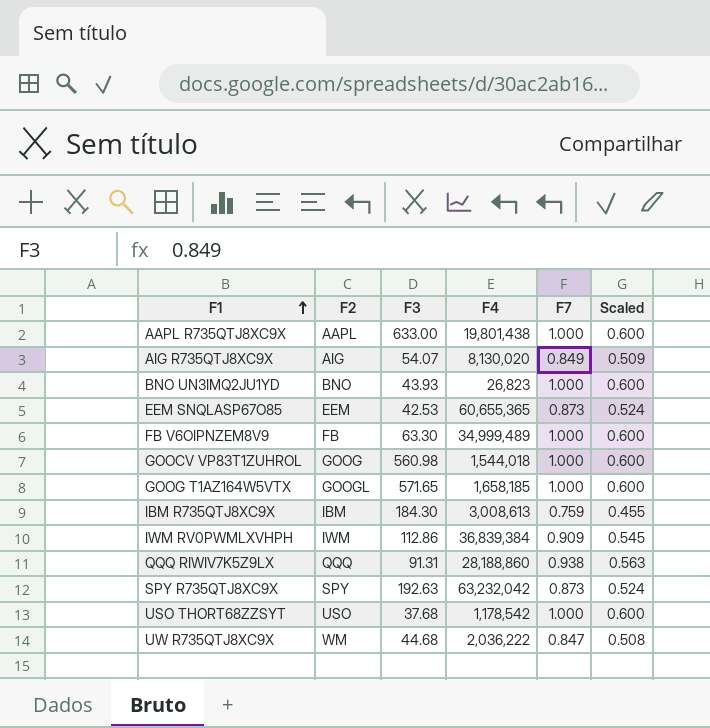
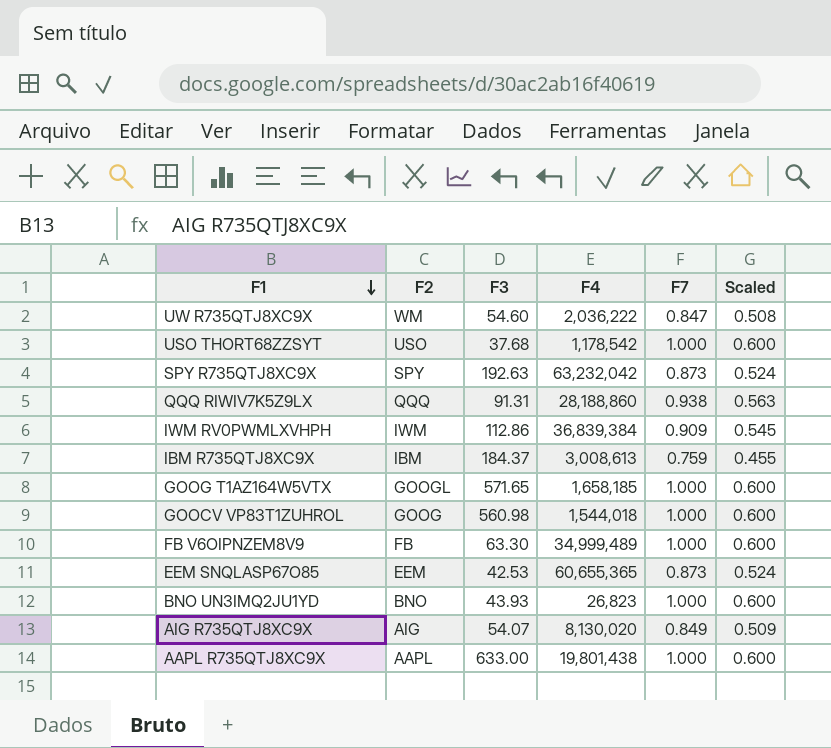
row order: F1 ascending -> F1 descending
UW R735QTJ8XC9X | F3: 44.68 -> 54.60
IBM R735QTJ8XC9X | F3: 184.30 -> 184.37

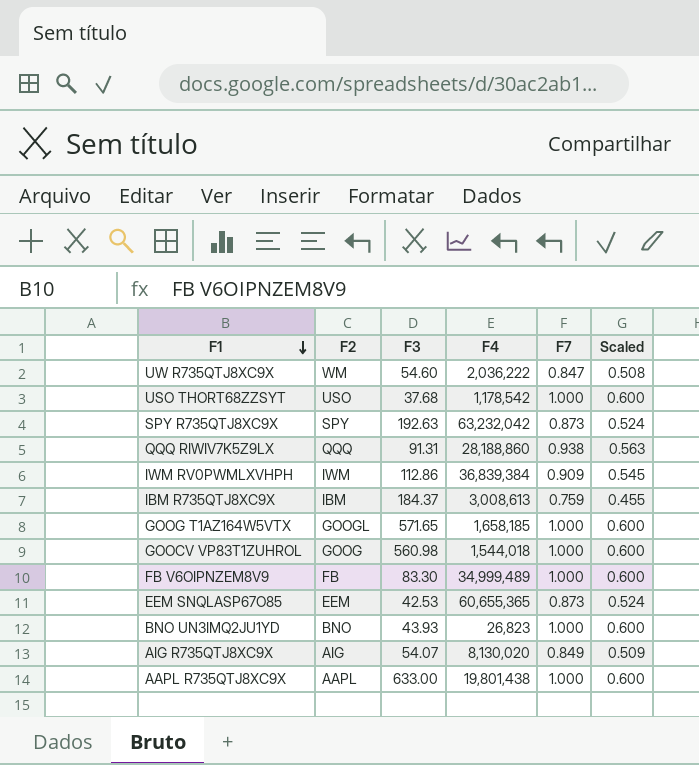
FB V6OIPNZEM8V9 | F3: 63.30 -> 83.30

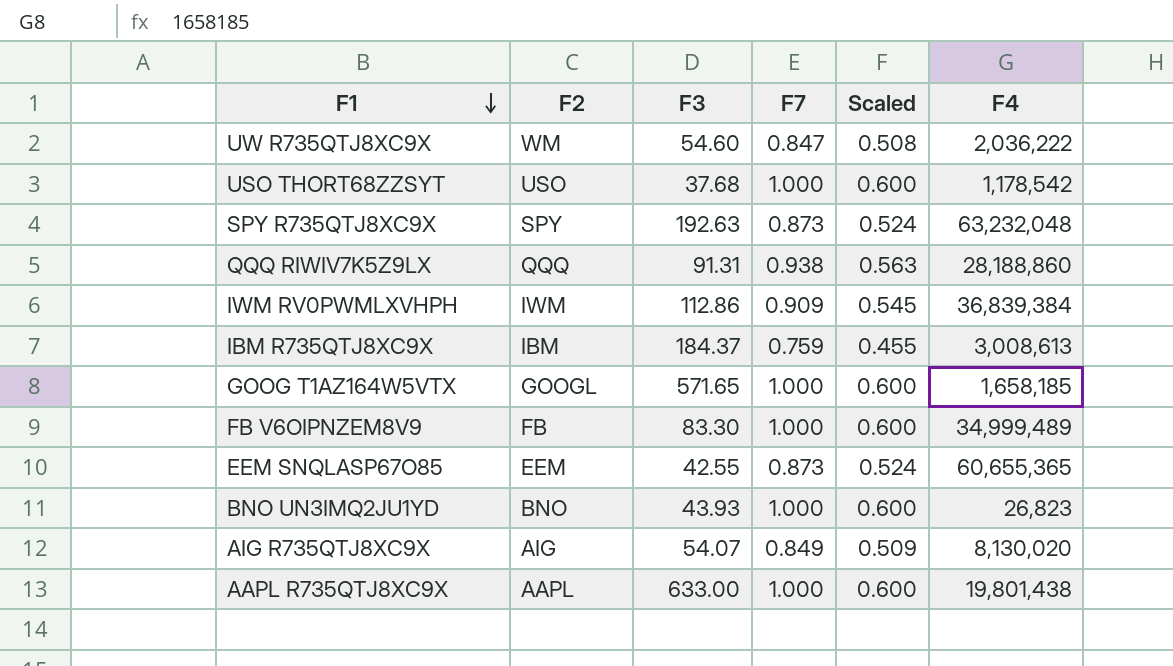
column F4 | position: 4 -> 6
row GOOCV VP83T1ZUHROL: GOOG | 560.98 | 1,544,018 | 1.000 | 0.600 -> none
SPY R735QTJ8XC9X | F4: 63,232,042 -> 63,232,048
EEM SNQLASP67O85 | F3: 42.53 -> 42.55

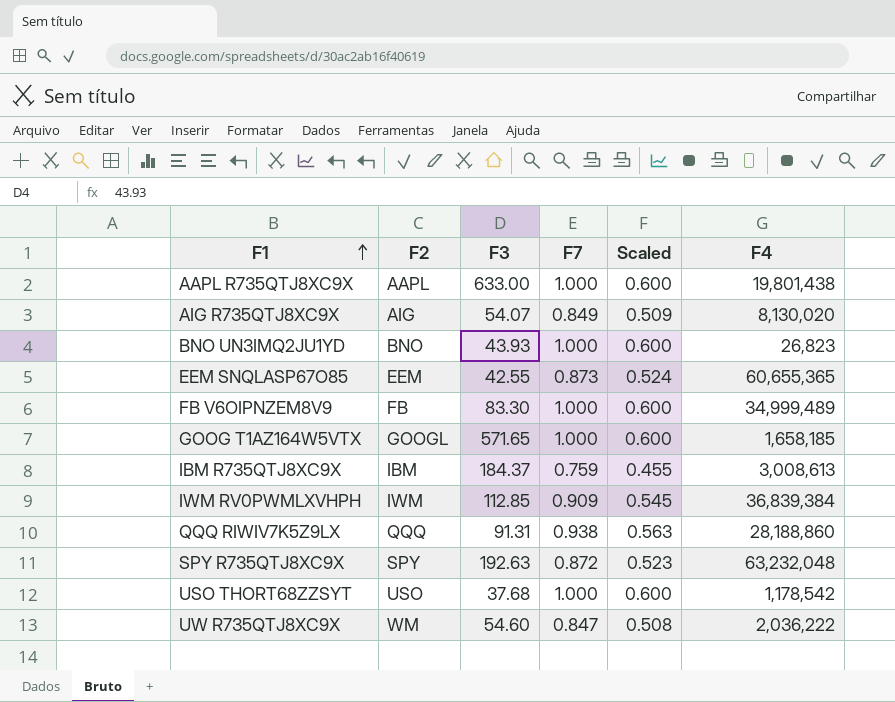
row order: F1 descending -> F1 ascending
IWM RV0PWMLXVHPH | F3: 112.86 -> 112.85
SPY R735QTJ8XC9X | F7: 0.873 -> 0.872
SPY R735QTJ8XC9X | Scaled: 0.524 -> 0.523

